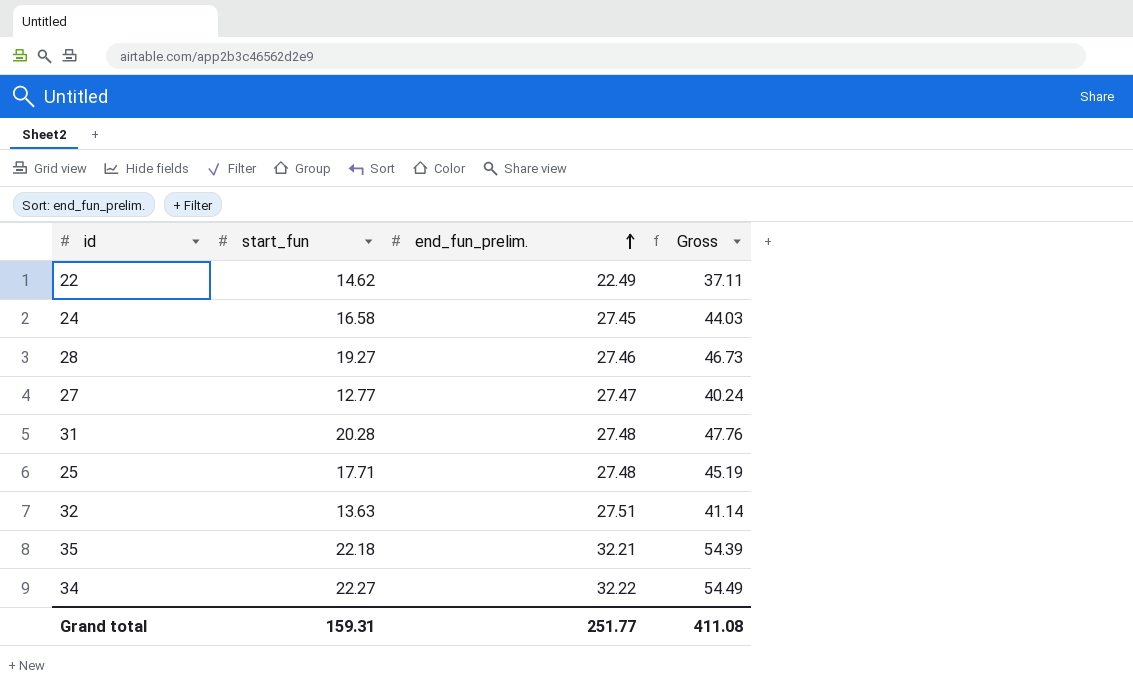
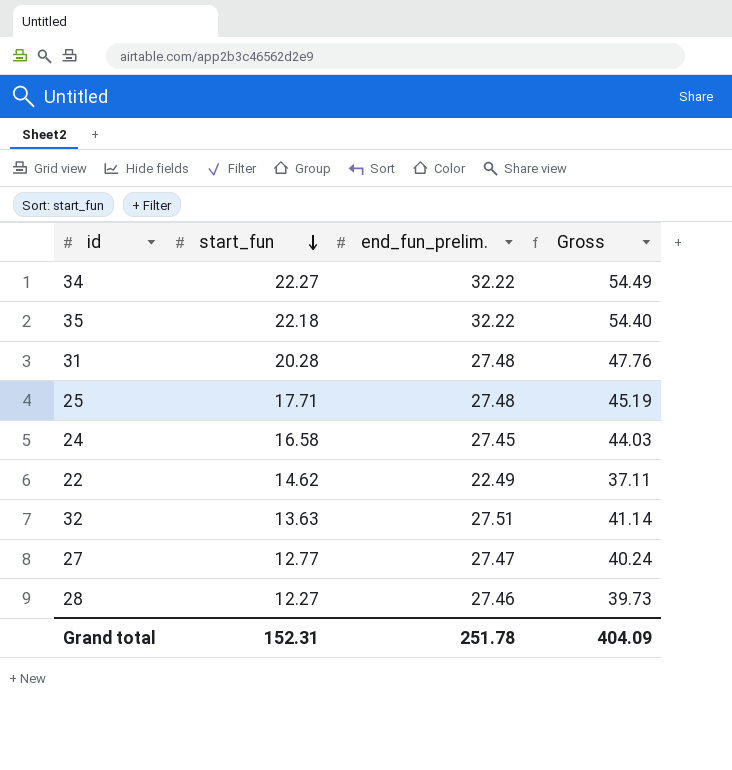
row order: end_fun_prelim. ascending -> start_fun descending
35 | end_fun_prelim.: 32.21 -> 32.22
35 | Gross: 54.39 -> 54.40
28 | start_fun: 19.27 -> 12.27
28 | Gross: 46.73 -> 39.73
Grand total | start_fun: 159.31 -> 152.31
Grand total | end_fun_prelim.: 251.77 -> 251.78
Grand total | Gross: 411.08 -> 404.09

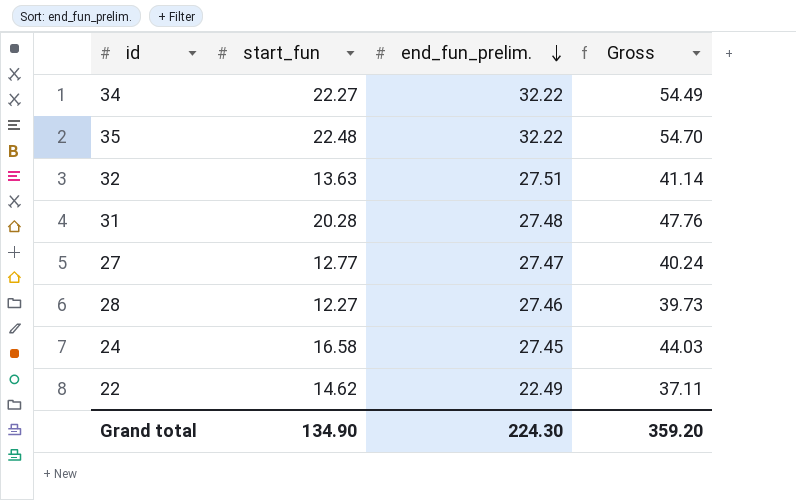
row order: start_fun descending -> end_fun_prelim. descending
row 25: 17.71 | 27.48 | 45.19 -> none
35 | start_fun: 22.18 -> 22.48
35 | Gross: 54.40 -> 54.70
Grand total | start_fun: 152.31 -> 134.90
Grand total | end_fun_prelim.: 251.78 -> 224.30
Grand total | Gross: 404.09 -> 359.20

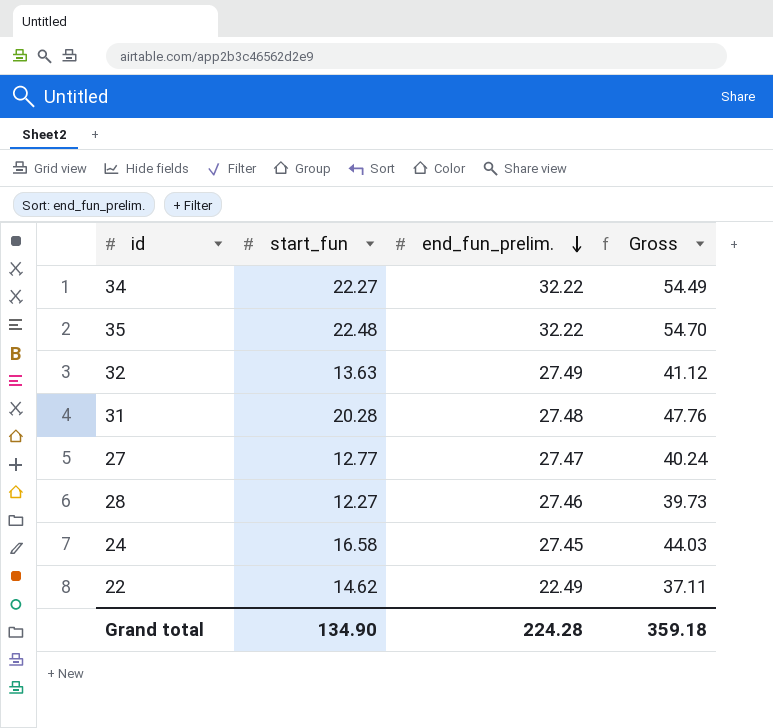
32 | end_fun_prelim.: 27.51 -> 27.49
32 | Gross: 41.14 -> 41.12
Grand total | end_fun_prelim.: 224.30 -> 224.28
Grand total | Gross: 359.20 -> 359.18

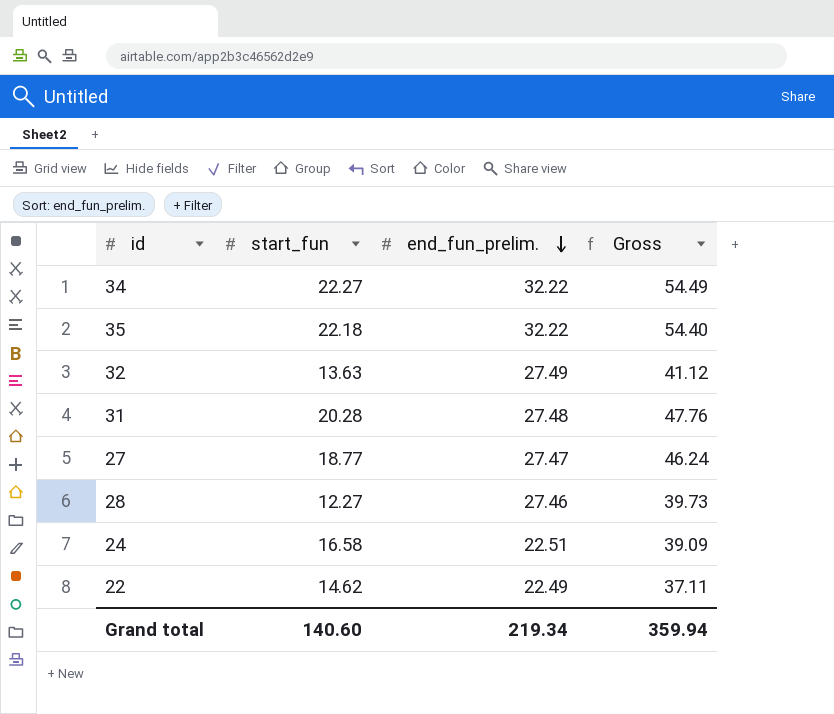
35 | start_fun: 22.48 -> 22.18
35 | Gross: 54.70 -> 54.40
27 | start_fun: 12.77 -> 18.77
27 | Gross: 40.24 -> 46.24
24 | end_fun_prelim.: 27.45 -> 22.51
24 | Gross: 44.03 -> 39.09
Grand total | start_fun: 134.90 -> 140.60
Grand total | end_fun_prelim.: 224.28 -> 219.34
Grand total | Gross: 359.18 -> 359.94

